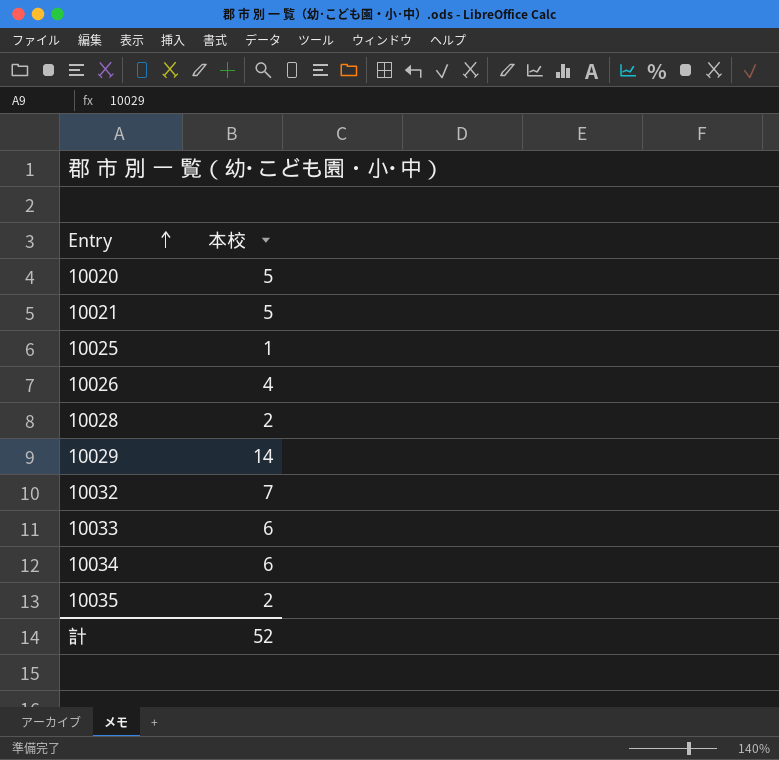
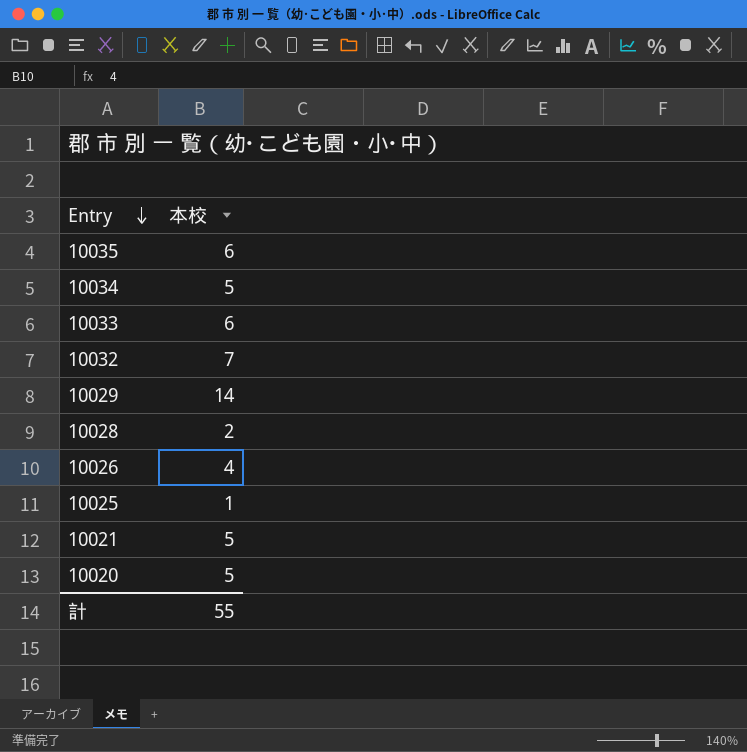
row order: Entry ascending -> Entry descending
10035 | 本校: 2 -> 6
10034 | 本校: 6 -> 5
計 | 本校: 52 -> 55

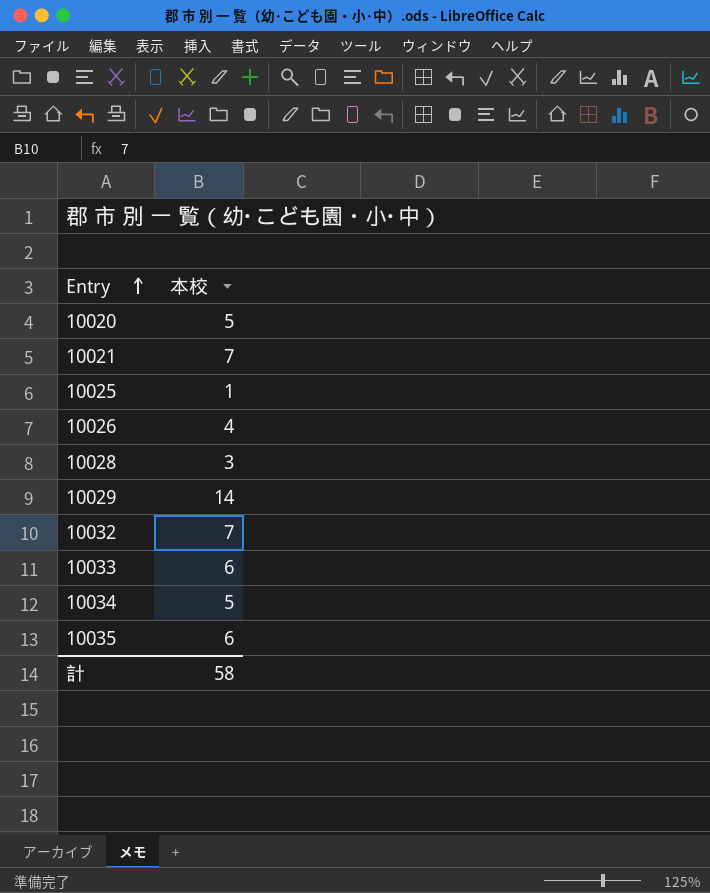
row order: Entry descending -> Entry ascending
10021 | 本校: 5 -> 7
10028 | 本校: 2 -> 3
計 | 本校: 55 -> 58

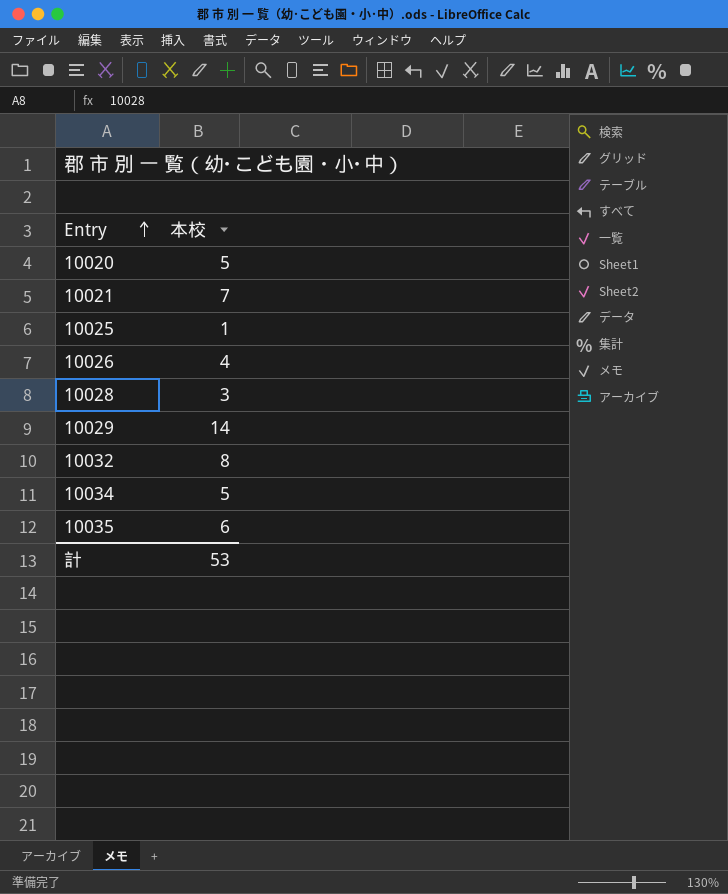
row 10033: 6 -> none
10032 | 本校: 7 -> 8
計 | 本校: 58 -> 53

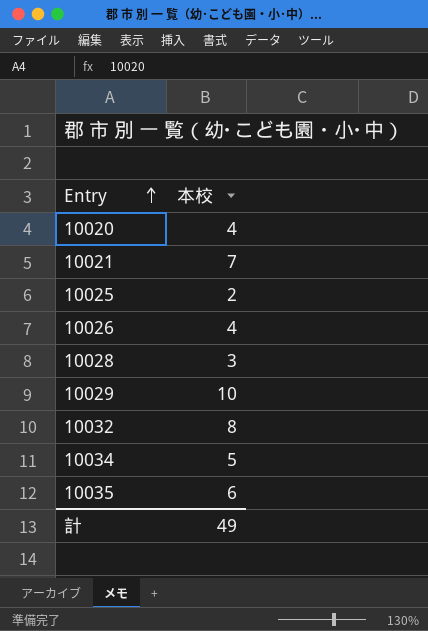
10020 | 本校: 5 -> 4
10025 | 本校: 1 -> 2
10029 | 本校: 14 -> 10
計 | 本校: 53 -> 49

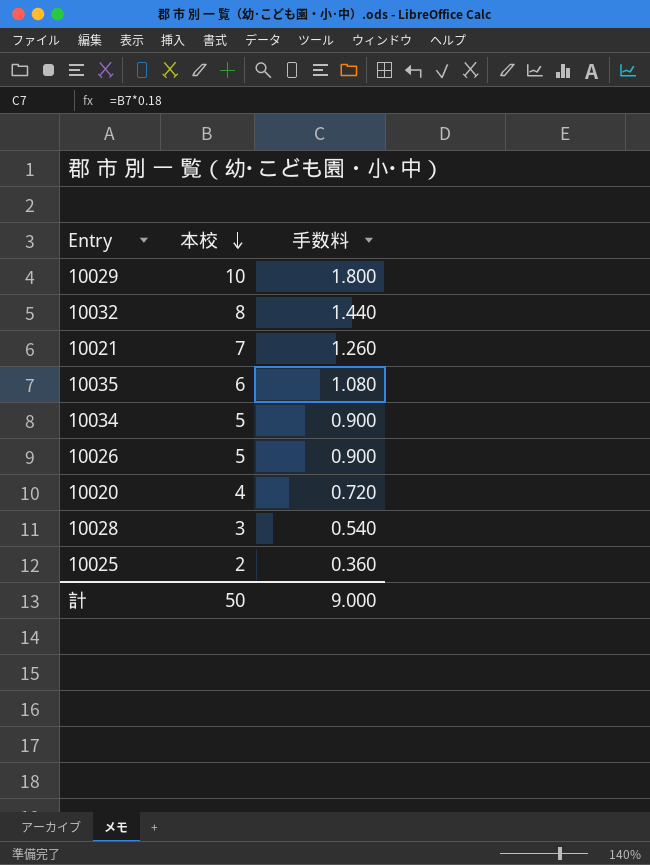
row order: Entry ascending -> 本校 descending
column 手数料 | formula: none -> [本校] * 0.18
10026 | 本校: 4 -> 5
計 | 本校: 49 -> 50

